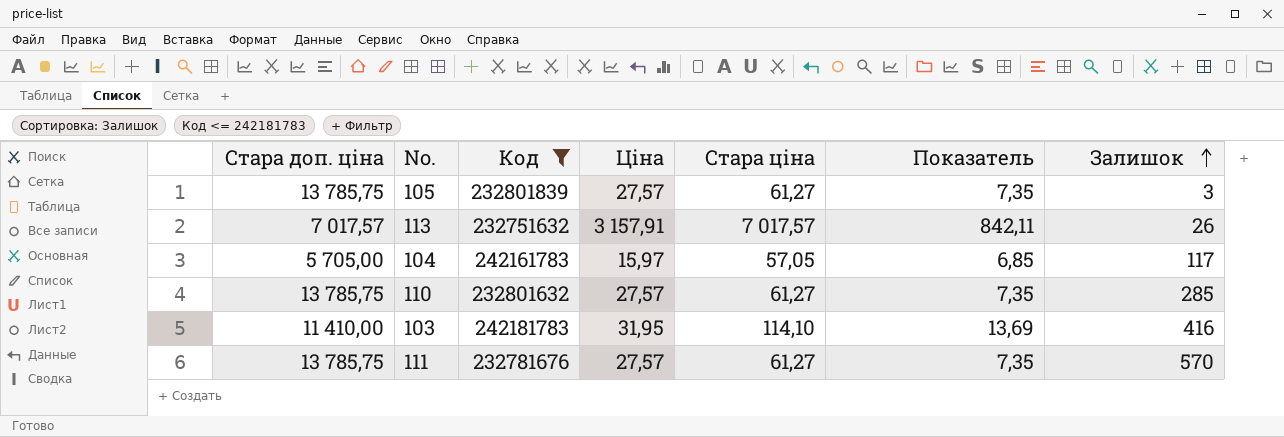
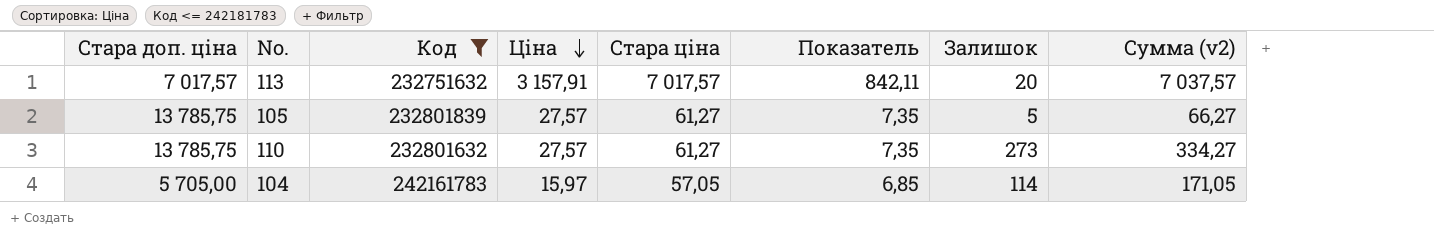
row order: Залишок ascending -> Ціна descending
column Сумма (v2) | formula: none -> [Стара ціна] + [Залишок]
row 103: 11 410,00 | 242181783 | 31,95 | 114,10 | 13,69 | 416 -> none
row 111: 13 785,75 | 232781676 | 27,57 | 61,27 | 7,35 | 570 -> none
113 | Залишок: 26 -> 20
105 | Залишок: 3 -> 5
110 | Залишок: 285 -> 273
104 | Залишок: 117 -> 114

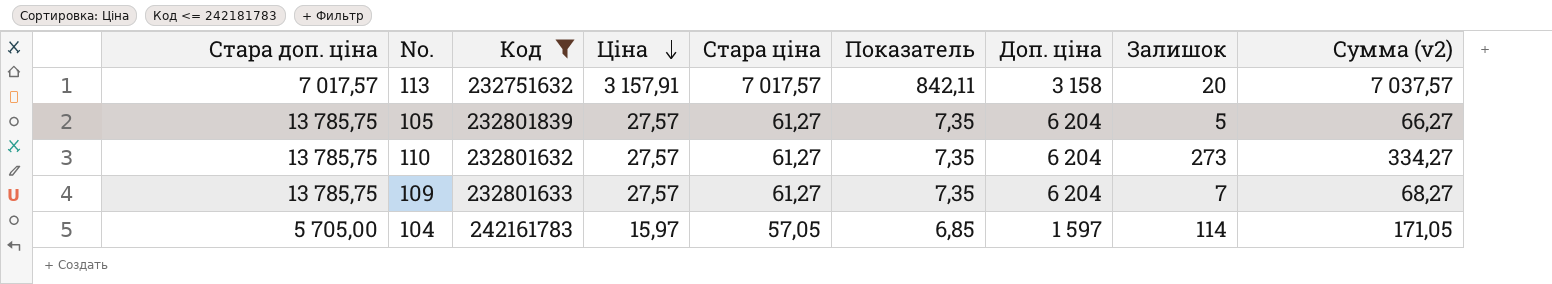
column Доп. ціна | position: none -> 7
row 109: none -> 13 785,75 | 232801633 | 27,57 | 61,27 | 7,35 | 6 204 | 7 | 68,27

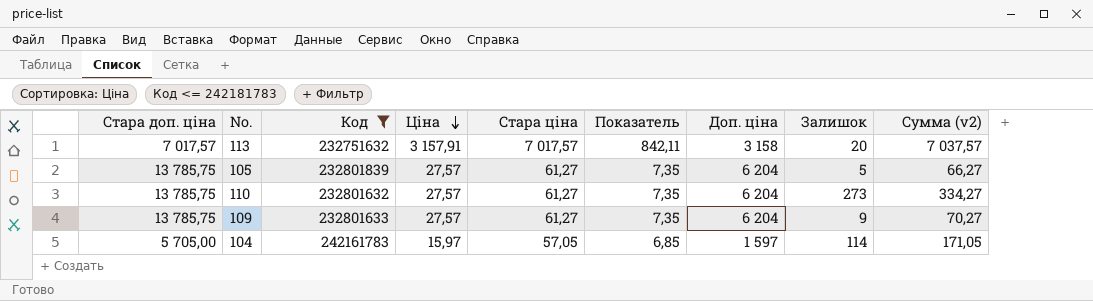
109 | Залишок: 7 -> 9
109 | Сумма (v2): 68,27 -> 70,27

